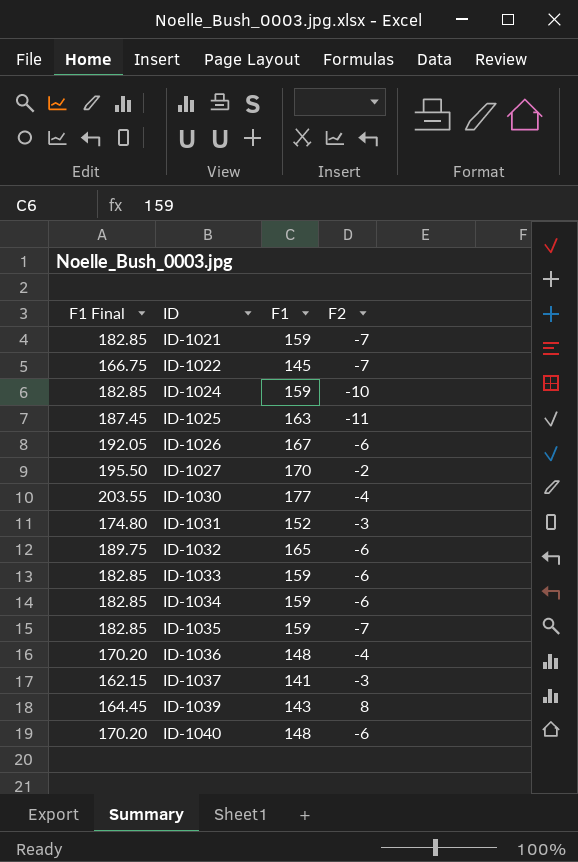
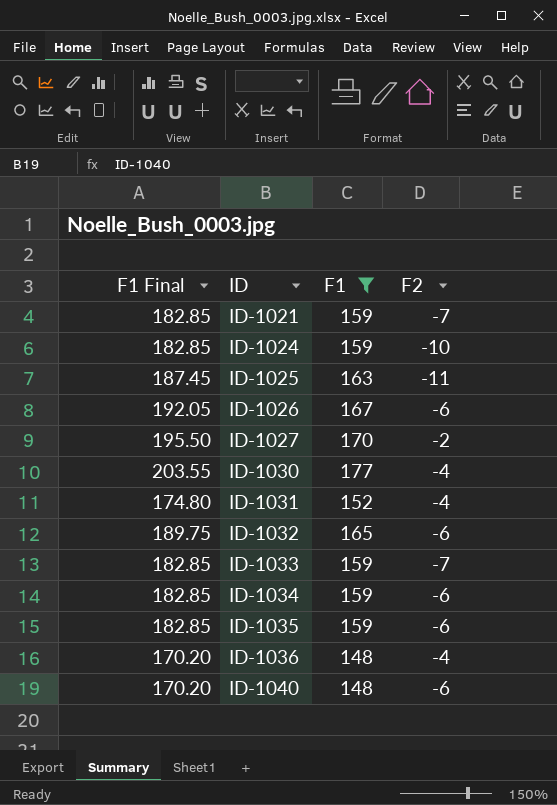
filter: none -> F1 >= 148
ID-1031 | F2: -3 -> -4
ID-1033 | F2: -6 -> -7
ID-1035 | F2: -7 -> -6

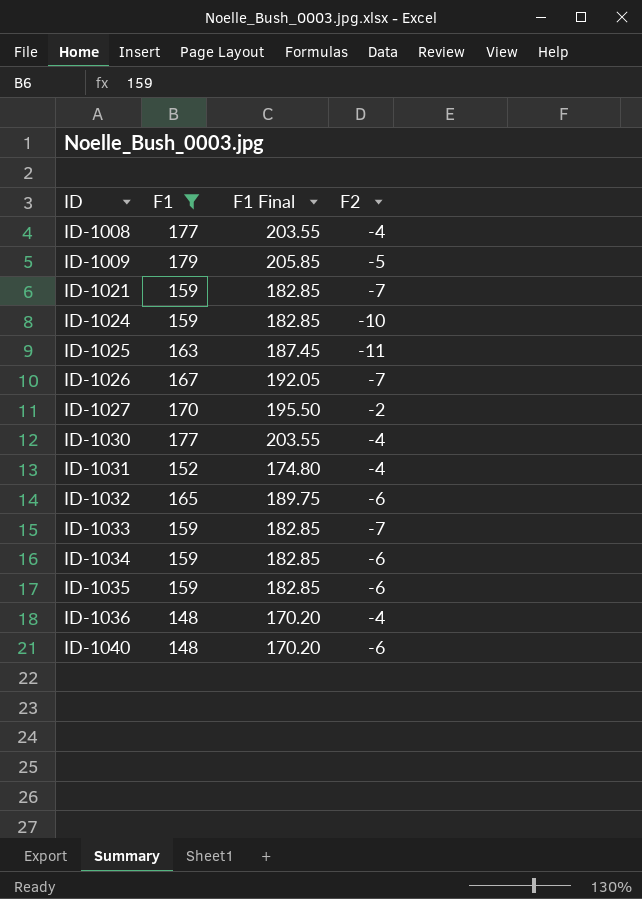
column F1 Final | position: 1 -> 3
row ID-1008: none -> 177 | 203.55 | -4
row ID-1009: none -> 179 | 205.85 | -5
ID-1026 | F2: -6 -> -7

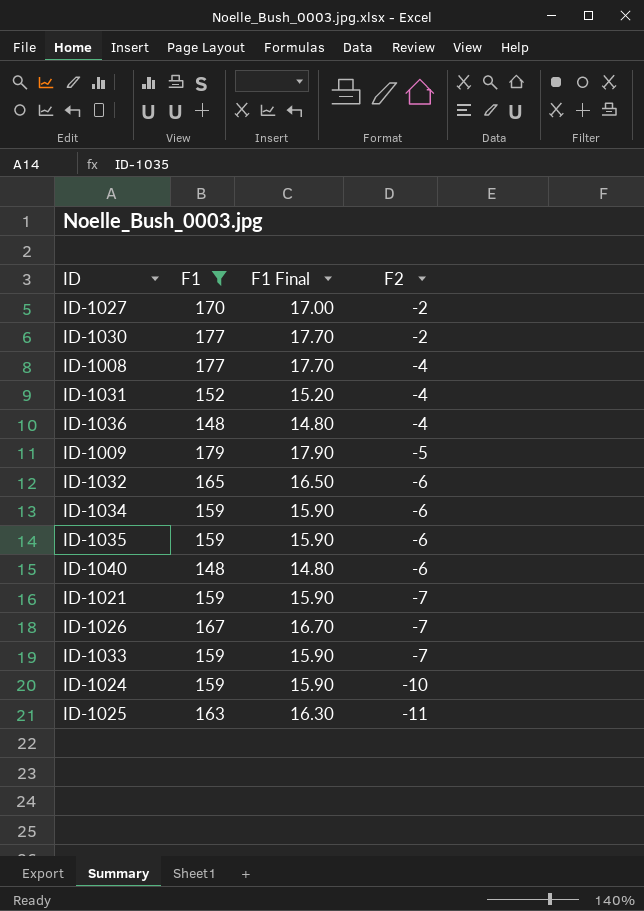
row order: ID ascending -> F2 descending
column F1 Final | formula: [F1] * 1.15 -> [F1] * 0.1
ID-1030 | F2: -4 -> -2

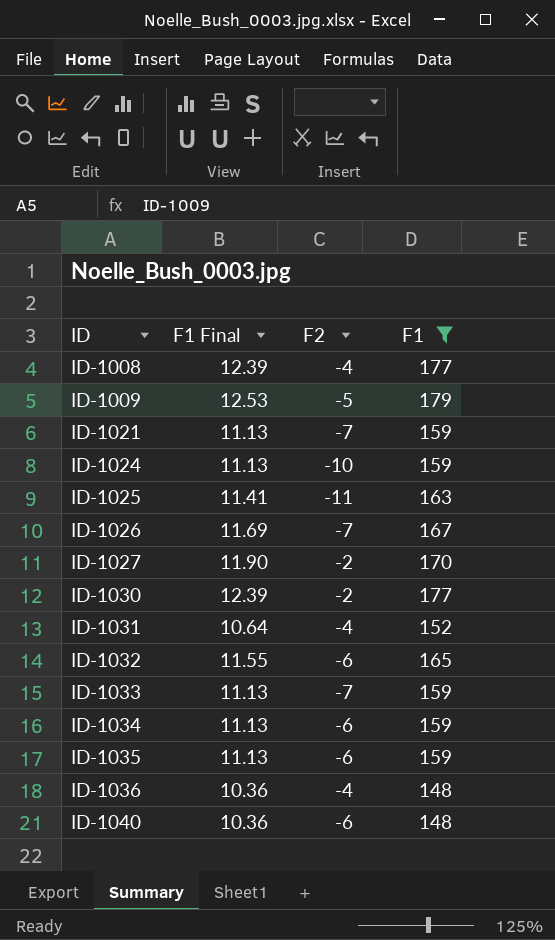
row order: F2 descending -> ID ascending
column F1 Final | formula: [F1] * 0.1 -> [F1] * 0.07
column F1 | position: 2 -> 4

